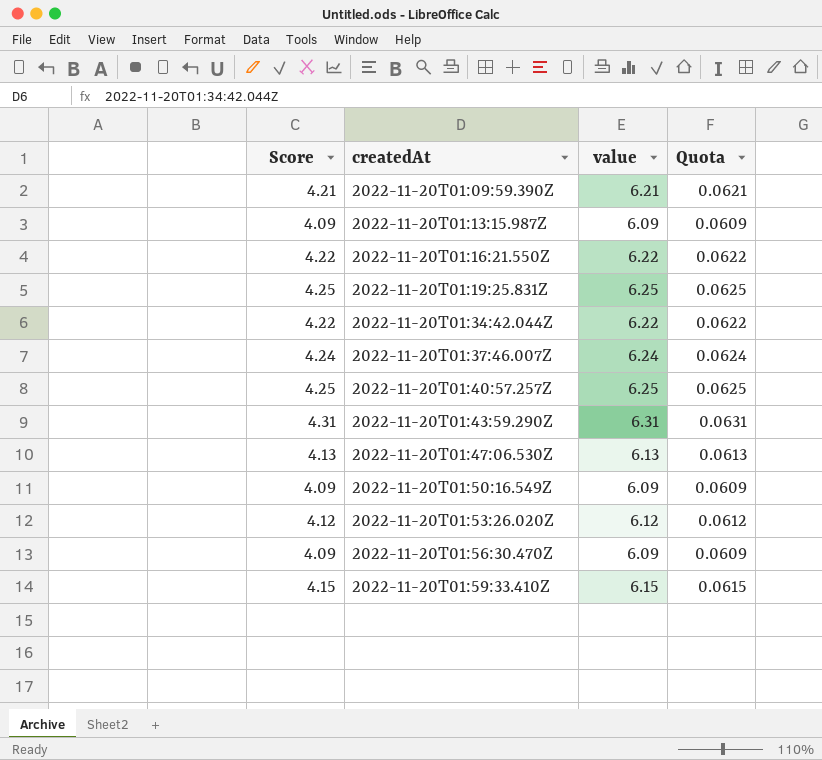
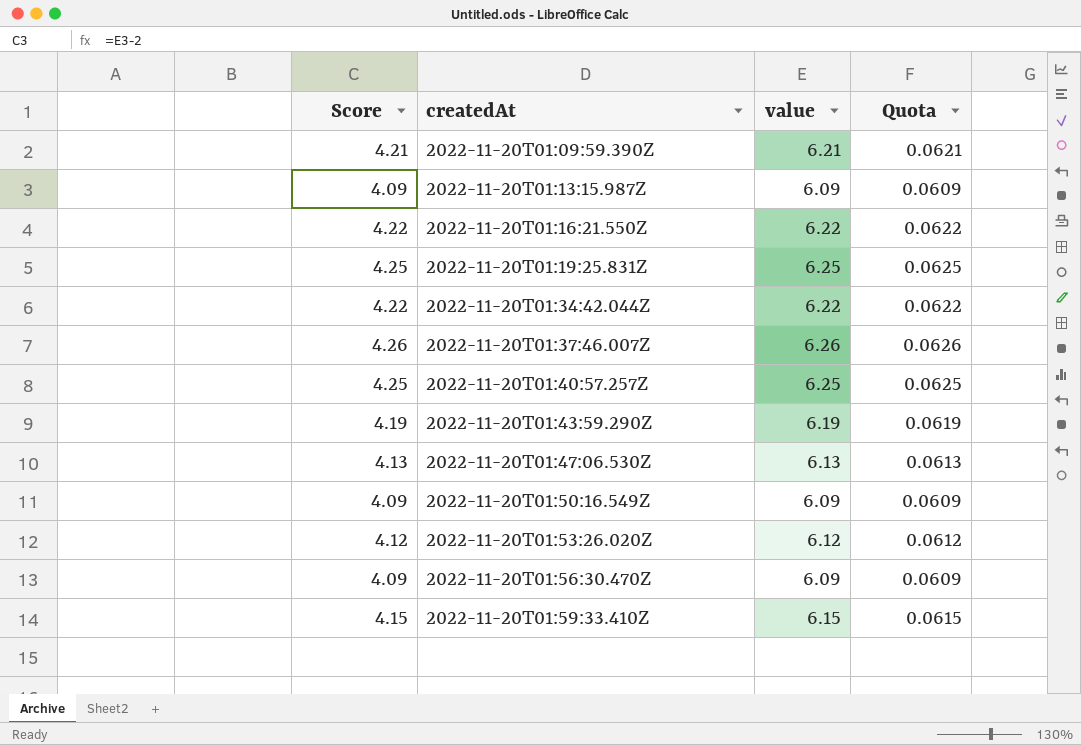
2022-11-20T01:37:46.007Z | Score: 4.24 -> 4.26
2022-11-20T01:37:46.007Z | value: 6.24 -> 6.26
2022-11-20T01:37:46.007Z | Quota: 0.0624 -> 0.0626
2022-11-20T01:43:59.290Z | Score: 4.31 -> 4.19
2022-11-20T01:43:59.290Z | value: 6.31 -> 6.19
2022-11-20T01:43:59.290Z | Quota: 0.0631 -> 0.0619

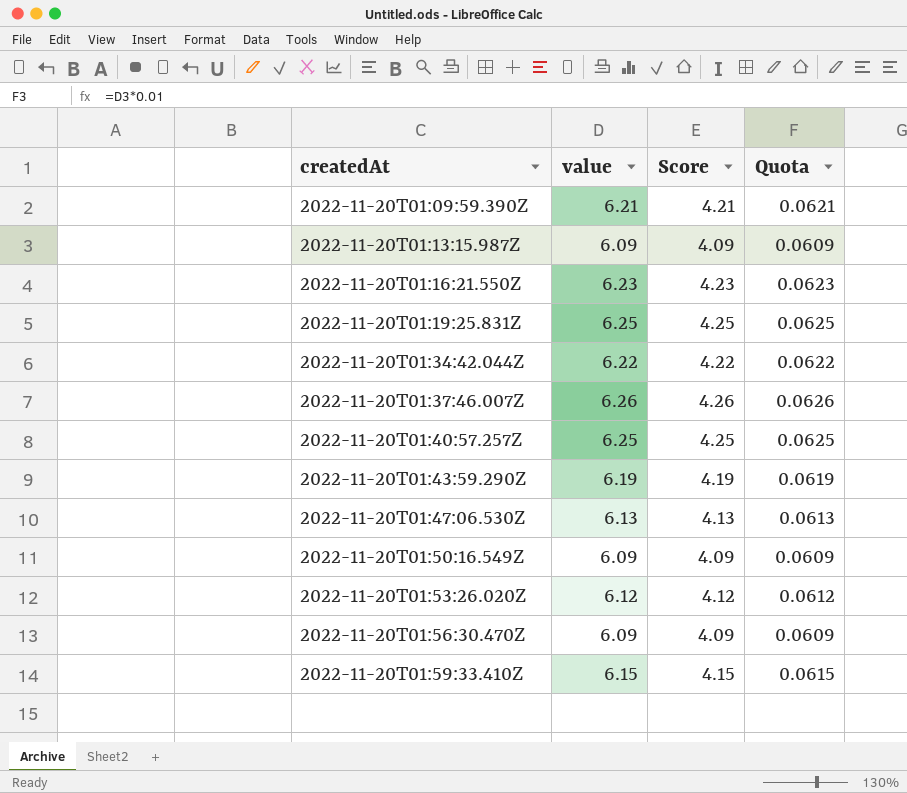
column Score | position: 1 -> 3
2022-11-20T01:16:21.550Z | value: 6.22 -> 6.23
2022-11-20T01:16:21.550Z | Score: 4.22 -> 4.23
2022-11-20T01:16:21.550Z | Quota: 0.0622 -> 0.0623

